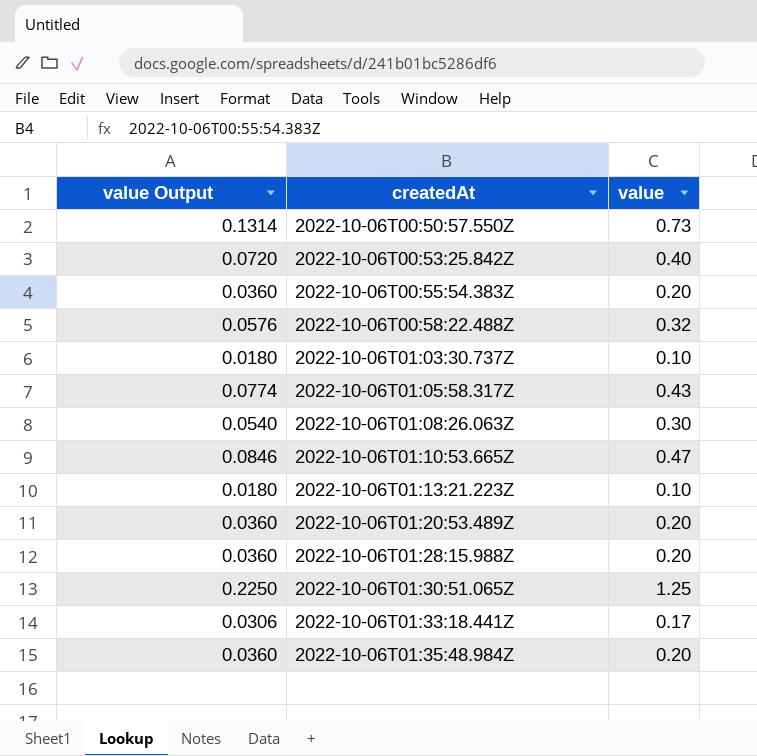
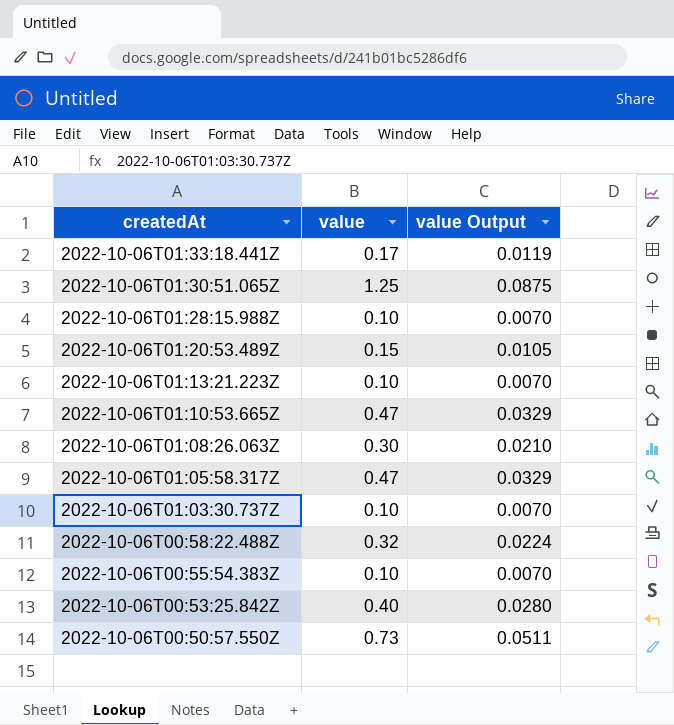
row order: createdAt ascending -> createdAt descending
column value Output | formula: [value] * 0.18 -> [value] * 0.07
column value Output | position: 1 -> 3
row 2022-10-06T01:35:48.984Z: 0.0360 | 0.20 -> none
2022-10-06T01:28:15.988Z | value: 0.20 -> 0.10
2022-10-06T01:20:53.489Z | value: 0.20 -> 0.15
2022-10-06T01:05:58.317Z | value: 0.43 -> 0.47
2022-10-06T00:55:54.383Z | value: 0.20 -> 0.10

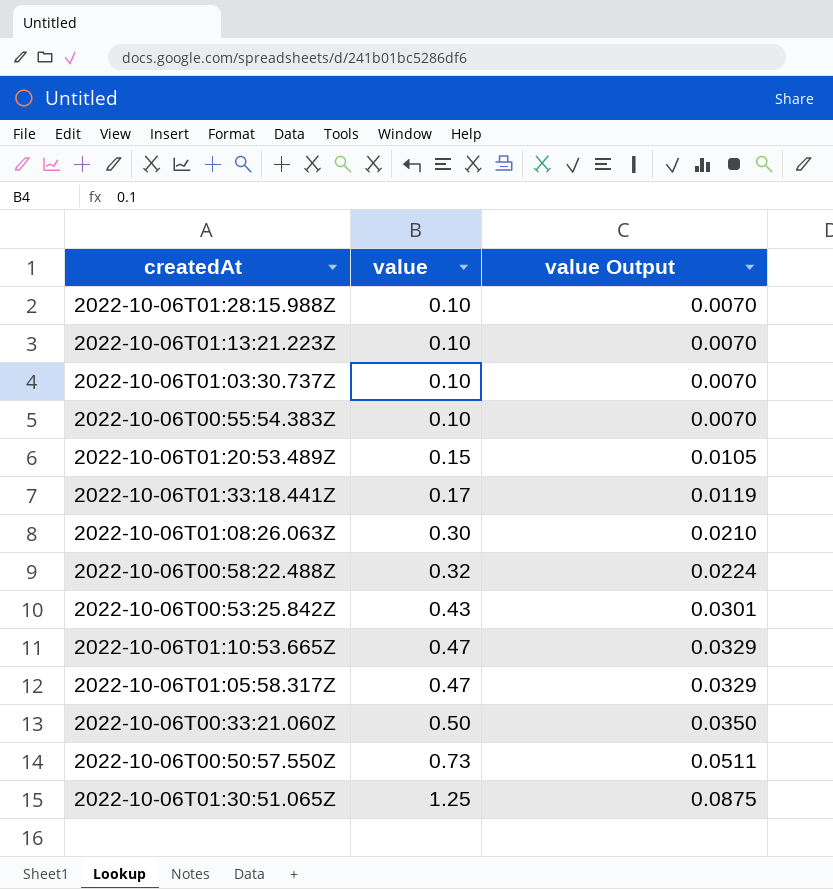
row order: createdAt descending -> value ascending
2022-10-06T00:53:25.842Z | value: 0.40 -> 0.43
2022-10-06T00:53:25.842Z | value Output: 0.0280 -> 0.0301
row 2022-10-06T00:33:21.060Z: none -> 0.50 | 0.0350

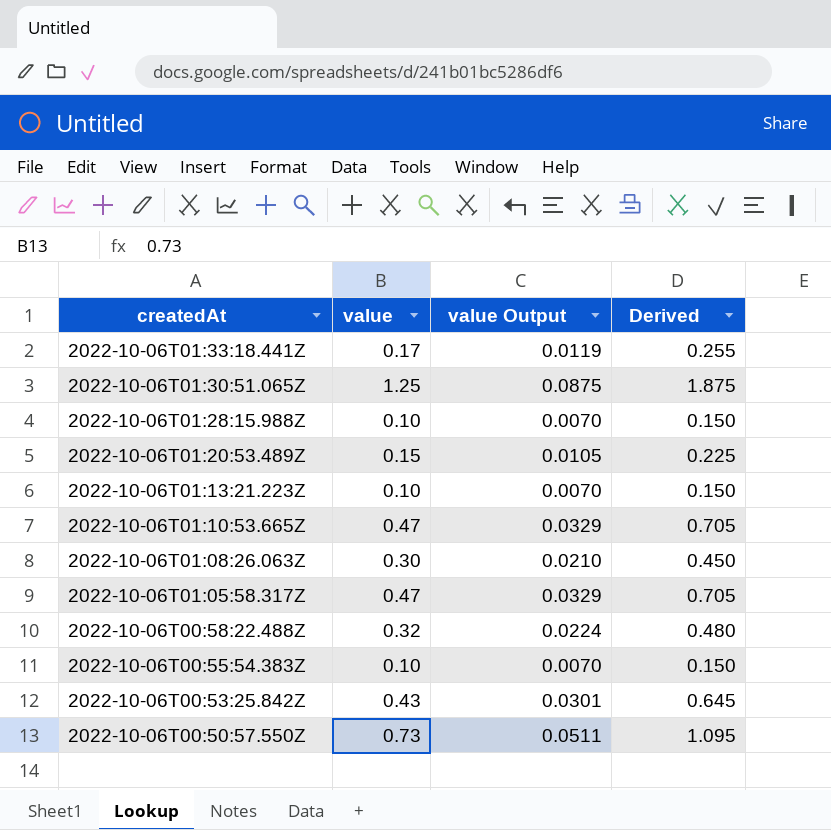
row order: value ascending -> createdAt descending
column Derived | formula: none -> [value] * 1.5
row 2022-10-06T01:03:30.737Z: 0.10 | 0.0070 -> none
row 2022-10-06T00:33:21.060Z: 0.50 | 0.0350 -> none

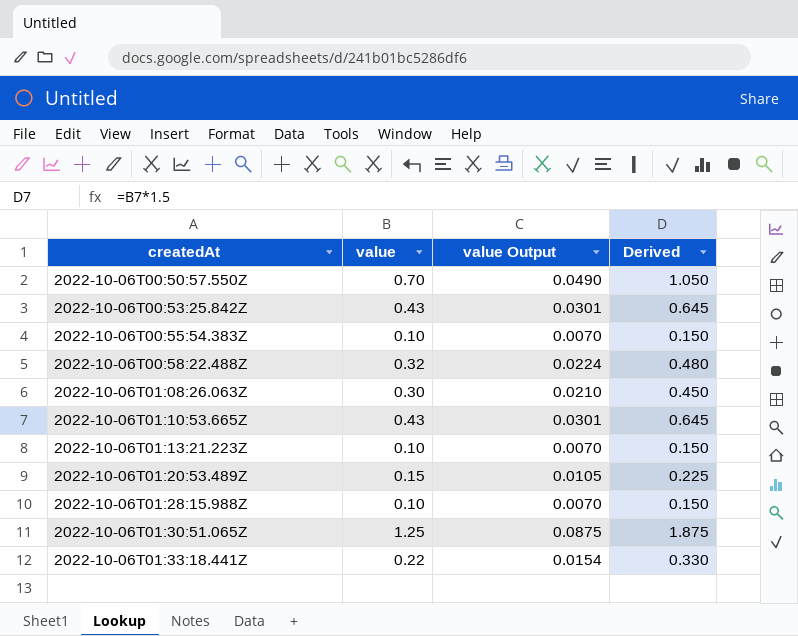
row order: createdAt descending -> createdAt ascending
row 2022-10-06T01:05:58.317Z: 0.47 | 0.0329 | 0.705 -> none
2022-10-06T00:50:57.550Z | value: 0.73 -> 0.70
2022-10-06T00:50:57.550Z | value Output: 0.0511 -> 0.0490
2022-10-06T00:50:57.550Z | Derived: 1.095 -> 1.050
2022-10-06T01:10:53.665Z | value: 0.47 -> 0.43
2022-10-06T01:10:53.665Z | value Output: 0.0329 -> 0.0301
2022-10-06T01:10:53.665Z | Derived: 0.705 -> 0.645
2022-10-06T01:33:18.441Z | value: 0.17 -> 0.22
2022-10-06T01:33:18.441Z | value Output: 0.0119 -> 0.0154
2022-10-06T01:33:18.441Z | Derived: 0.255 -> 0.330

